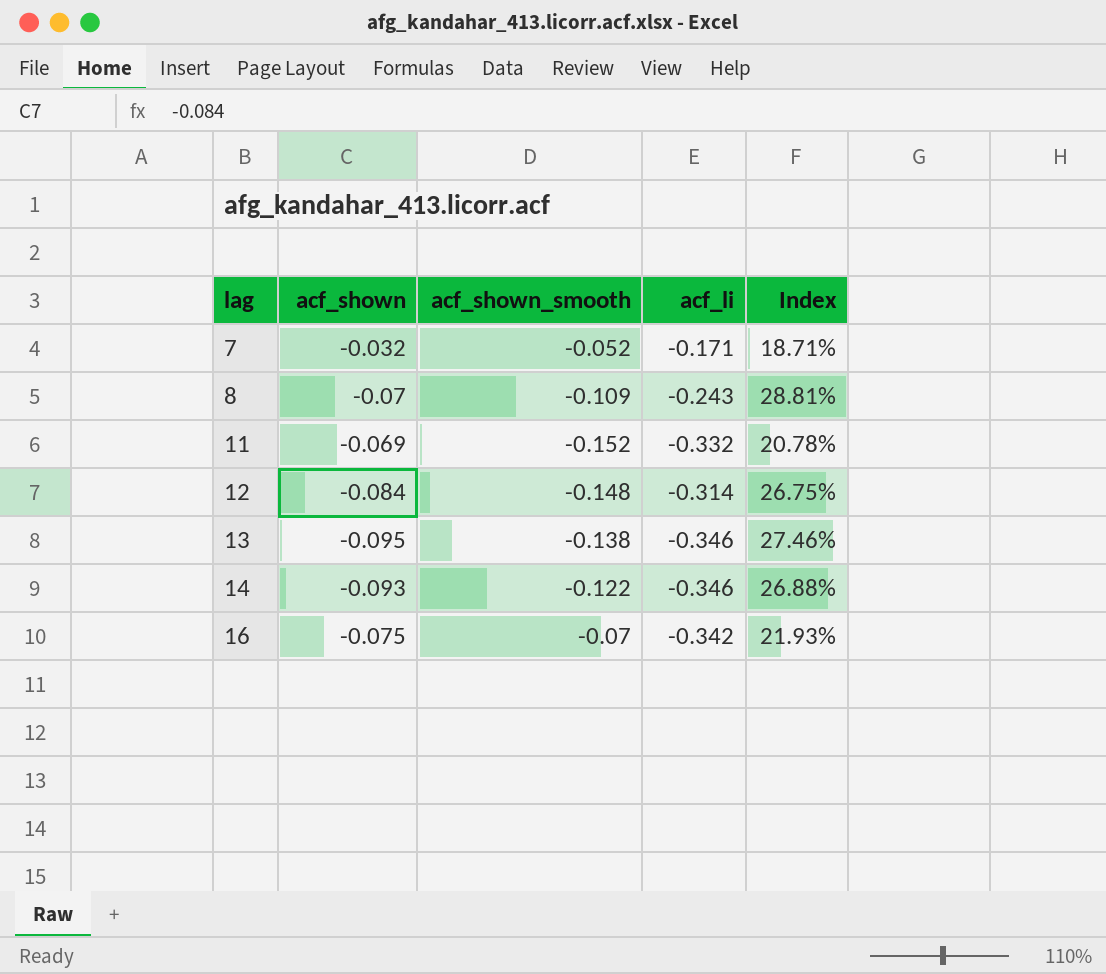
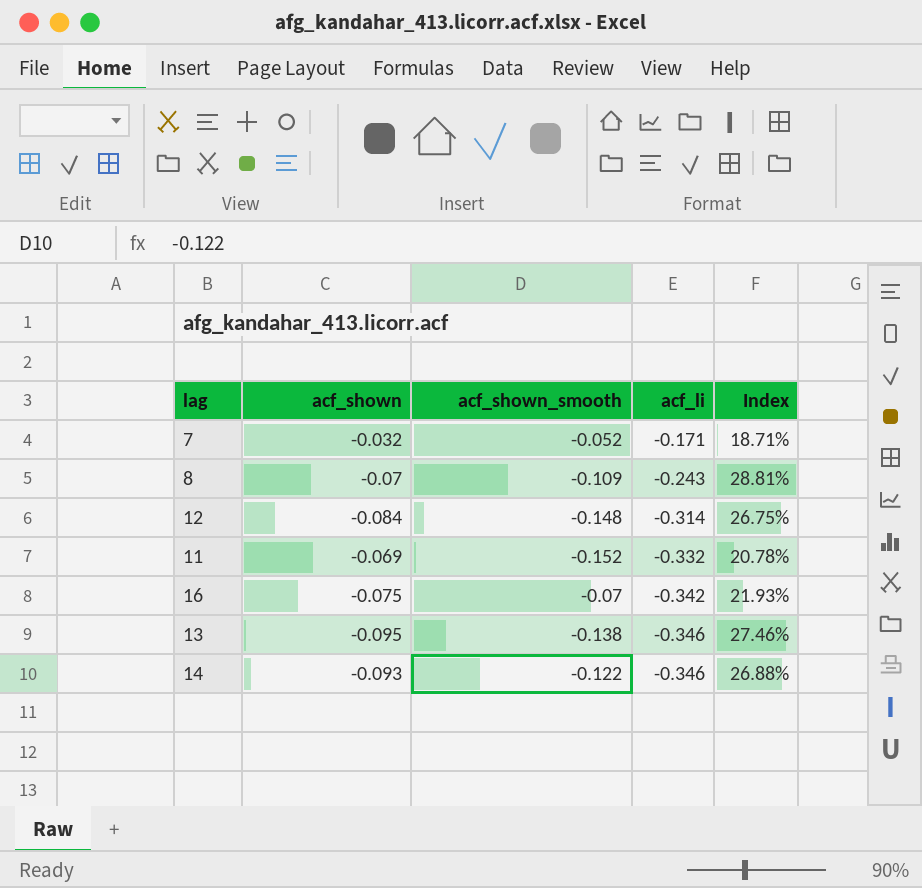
row order: lag ascending -> acf_li descending

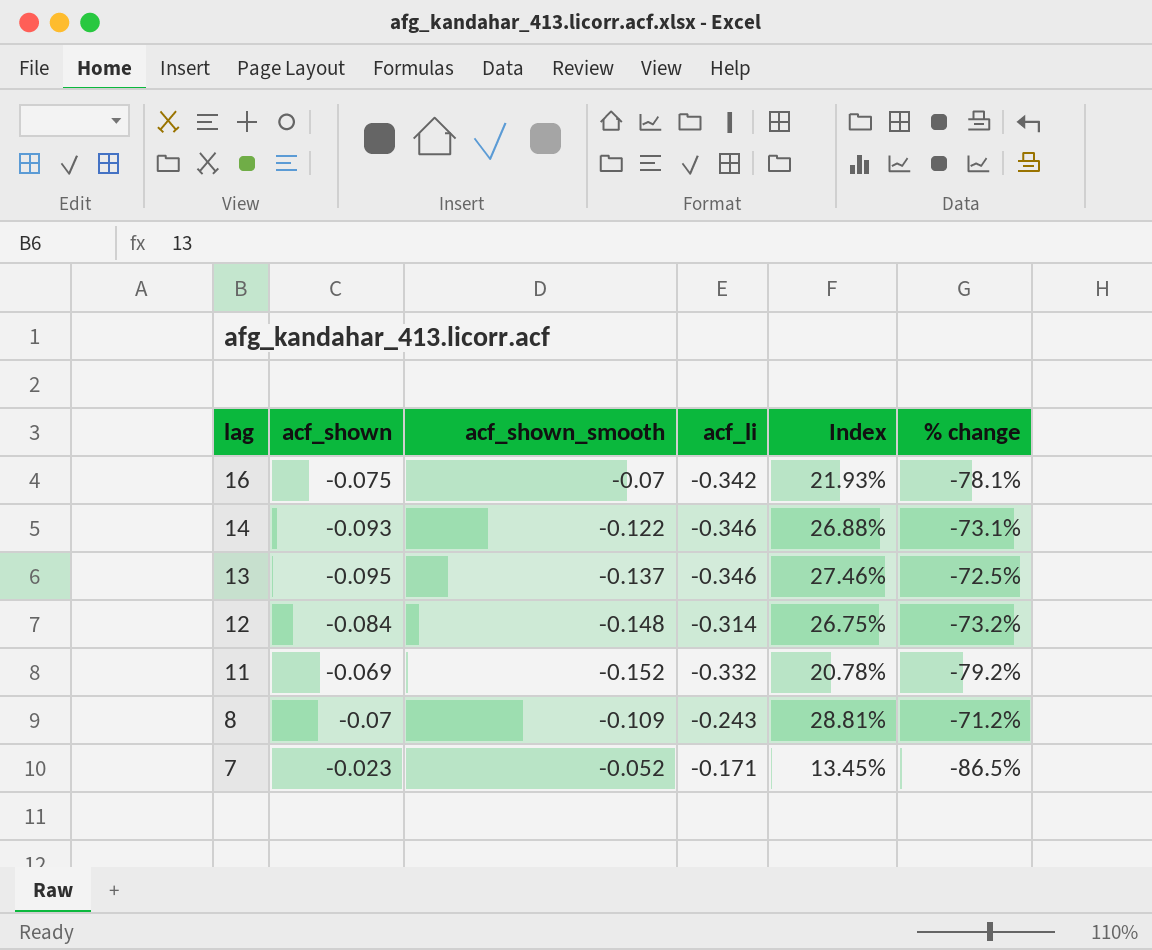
row order: acf_li descending -> lag descending
column % change | formula: none -> ([acf_shown] - [acf_li]) / [acf_li]
13 | acf_shown_smooth: -0.138 -> -0.137
7 | acf_shown: -0.032 -> -0.023
7 | Index: 18.71% -> 13.45%

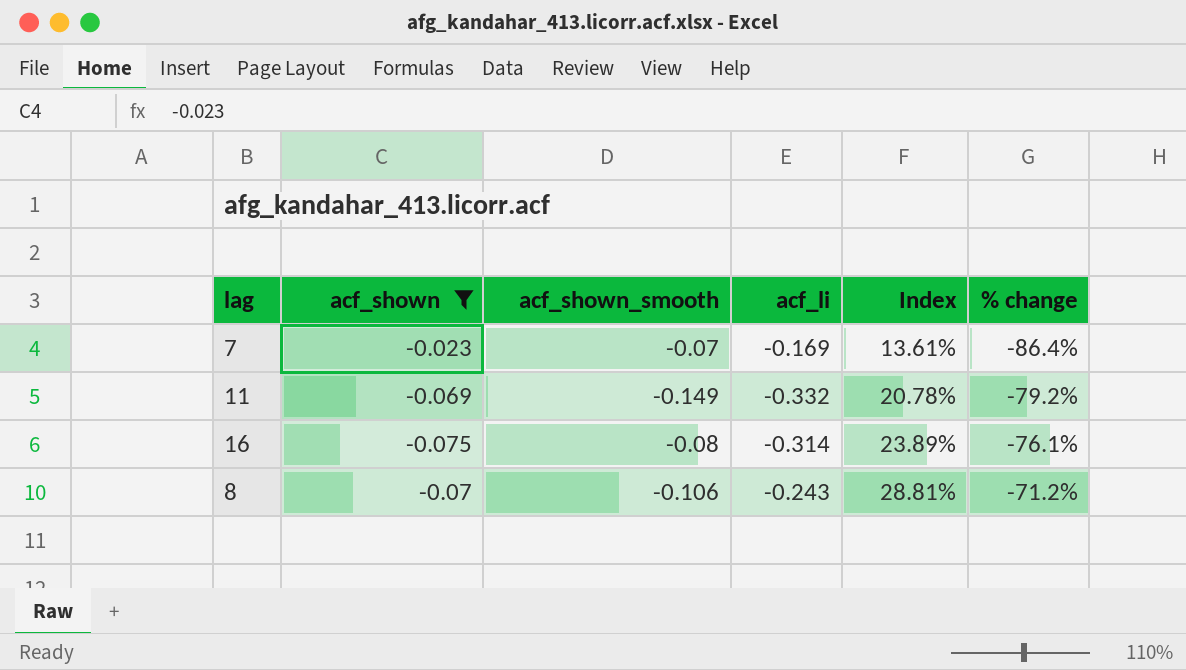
filter: none -> acf_shown >= -0.075
row order: lag descending -> Index ascending
7 | acf_shown_smooth: -0.052 -> -0.07
7 | acf_li: -0.171 -> -0.169
7 | Index: 13.45% -> 13.61%
7 | % change: -86.5% -> -86.4%
11 | acf_shown_smooth: -0.152 -> -0.149
16 | acf_shown_smooth: -0.07 -> -0.08
16 | acf_li: -0.342 -> -0.314
16 | Index: 21.93% -> 23.89%
16 | % change: -78.1% -> -76.1%
8 | acf_shown_smooth: -0.109 -> -0.106

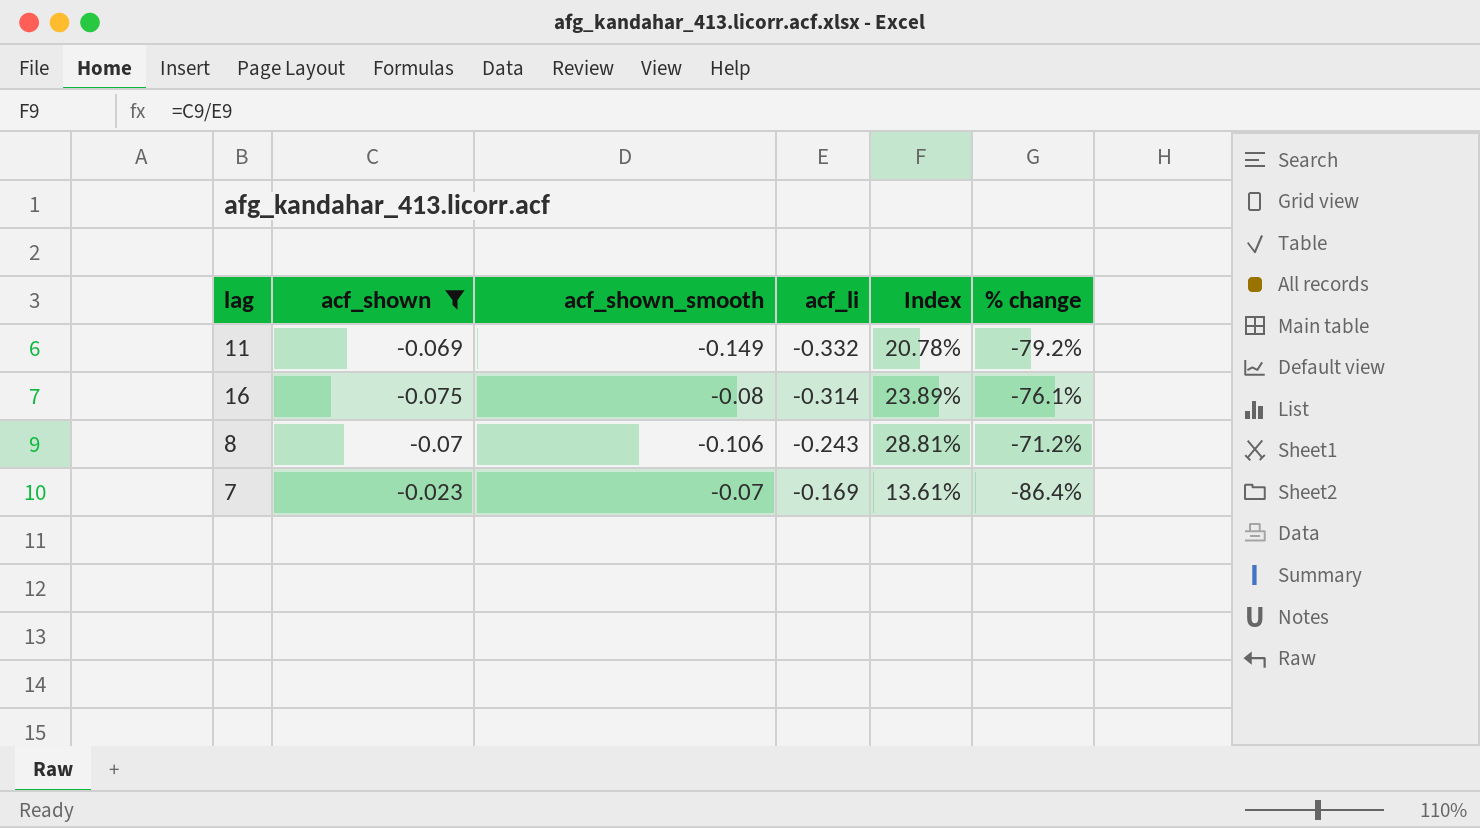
row order: Index ascending -> acf_li ascending

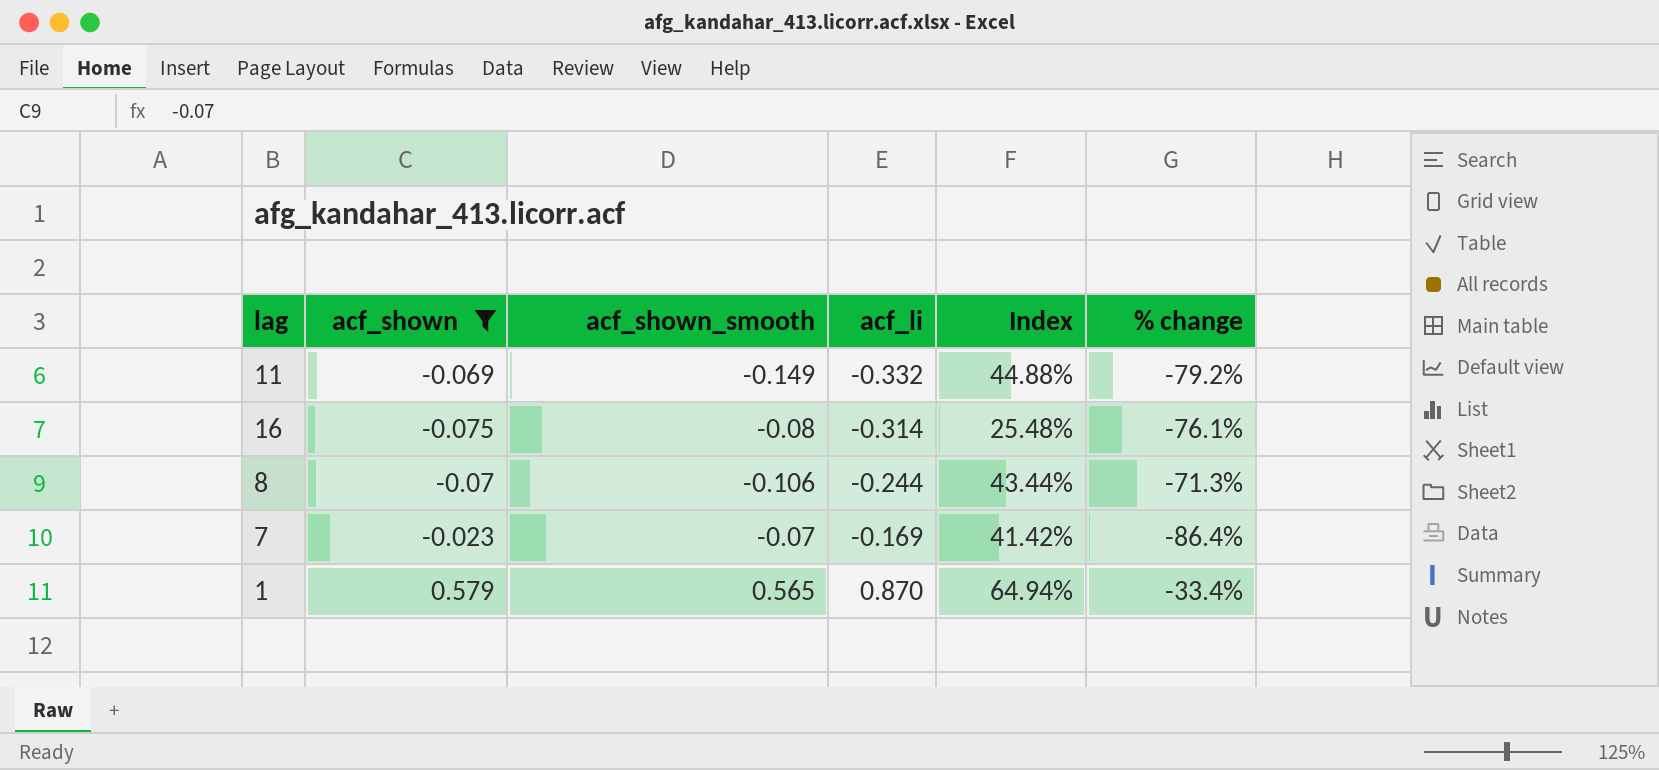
column Index | formula: [acf_shown] / [acf_li] -> [acf_shown_smooth] / [acf_li]
8 | acf_li: -0.243 -> -0.244
8 | % change: -71.2% -> -71.3%
row 1: none -> 0.579 | 0.565 | 0.870 | 64.94% | -33.4%

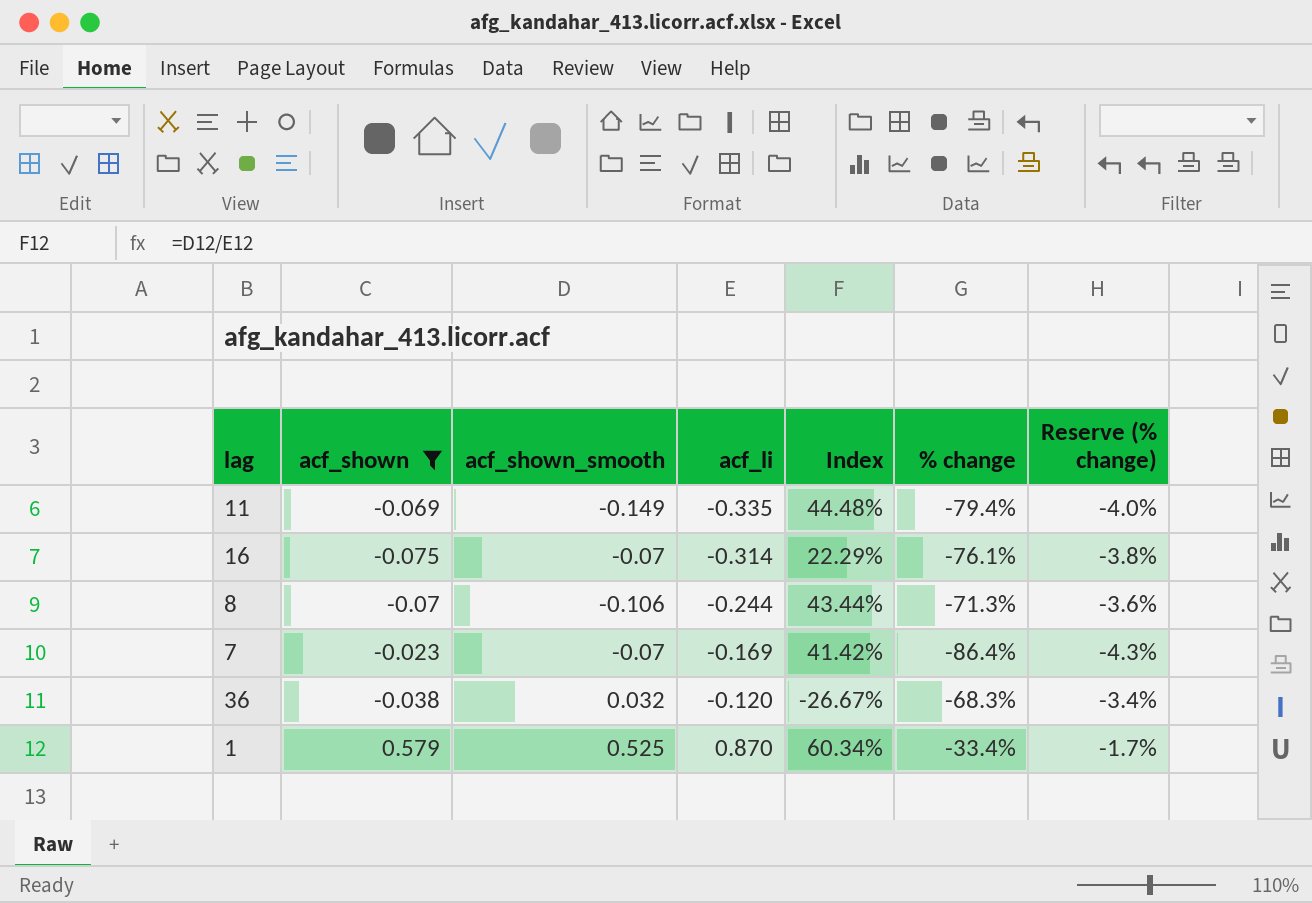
column Reserve (% change) | formula: none -> [% change] * 0.05
11 | acf_li: -0.332 -> -0.335
11 | Index: 44.88% -> 44.48%
11 | % change: -79.2% -> -79.4%
16 | acf_shown_smooth: -0.08 -> -0.07
16 | Index: 25.48% -> 22.29%
row 36: none -> -0.038 | 0.032 | -0.120 | -26.67% | -68.3% | -3.4%
1 | acf_shown_smooth: 0.565 -> 0.525
1 | Index: 64.94% -> 60.34%

